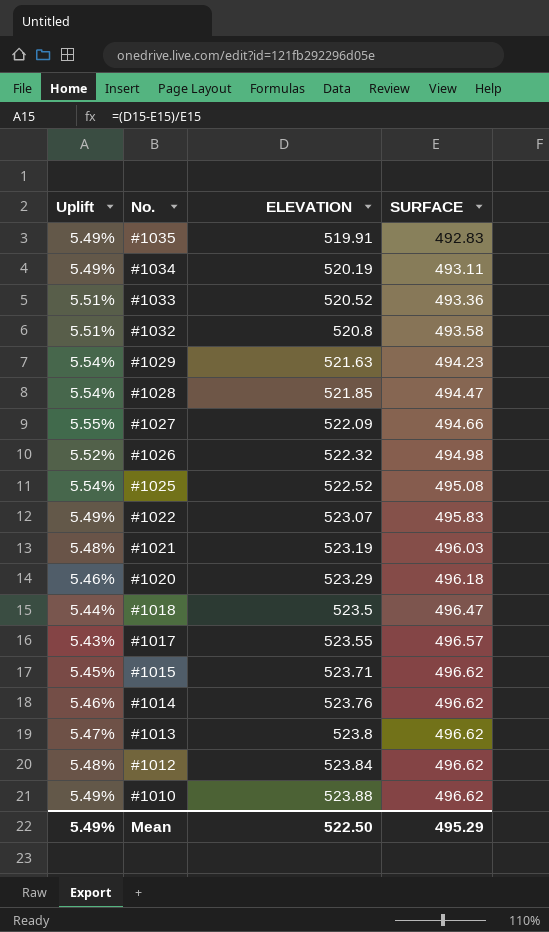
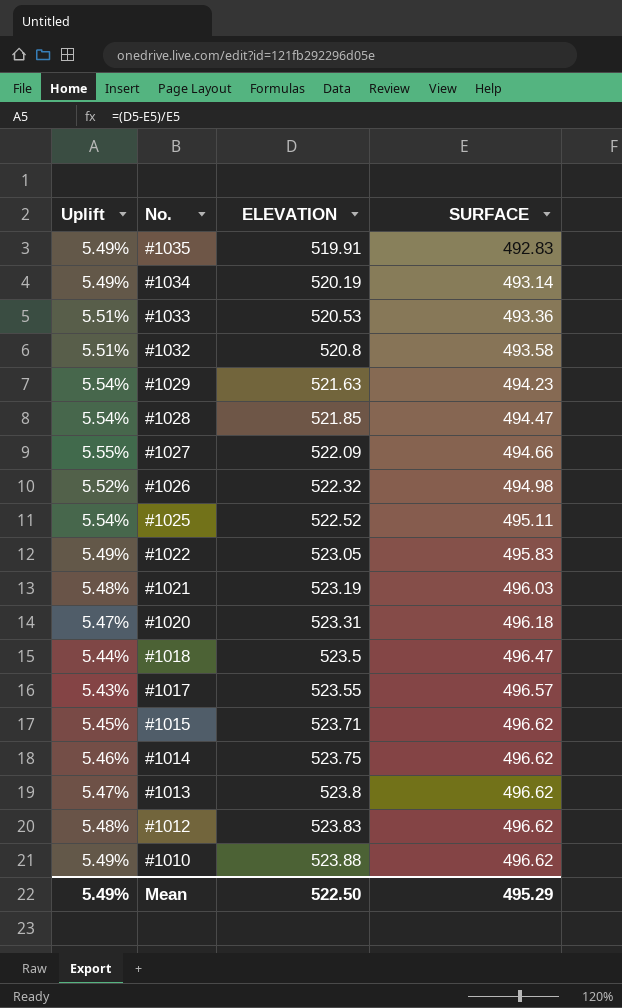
#1034 | SURFACE: 493.11 -> 493.14
#1033 | ELEVATION: 520.52 -> 520.53
#1025 | SURFACE: 495.08 -> 495.11
#1022 | ELEVATION: 523.07 -> 523.05
#1020 | Uplift: 5.46% -> 5.47%
#1020 | ELEVATION: 523.29 -> 523.31
#1014 | ELEVATION: 523.76 -> 523.75
#1012 | ELEVATION: 523.84 -> 523.83

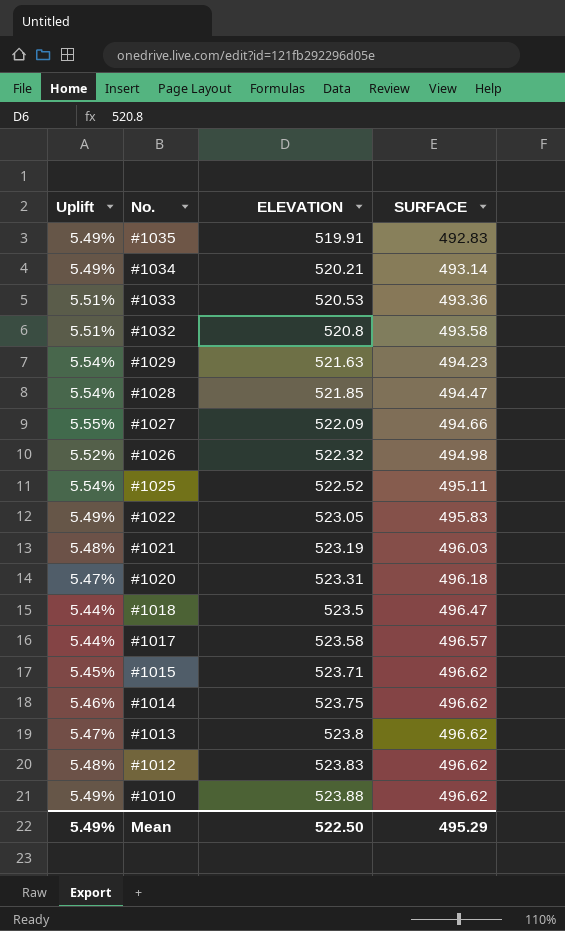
#1034 | ELEVATION: 520.19 -> 520.21
#1017 | Uplift: 5.43% -> 5.44%
#1017 | ELEVATION: 523.55 -> 523.58

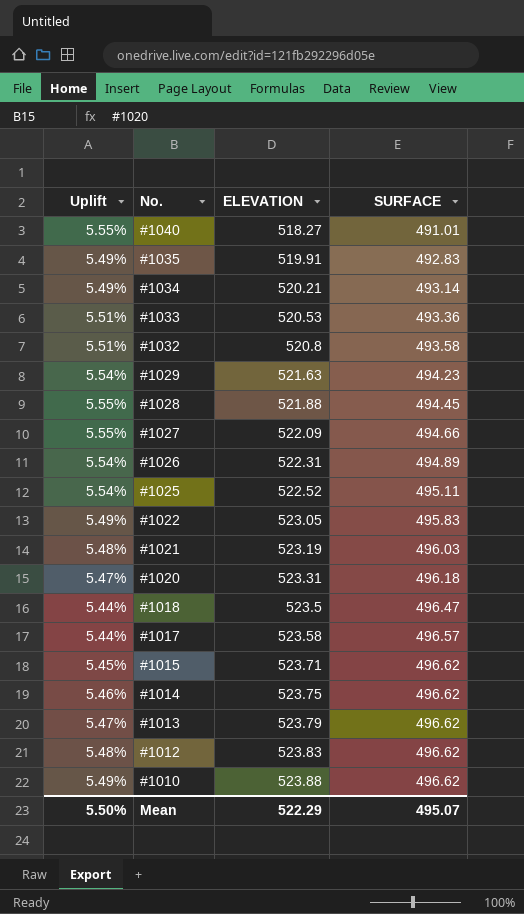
row #1040: none -> 5.55% | 518.27 | 491.01
#1028 | Uplift: 5.54% -> 5.55%
#1028 | ELEVATION: 521.85 -> 521.88
#1028 | SURFACE: 494.47 -> 494.45
#1026 | Uplift: 5.52% -> 5.54%
#1026 | ELEVATION: 522.32 -> 522.31
#1026 | SURFACE: 494.98 -> 494.89
#1013 | ELEVATION: 523.8 -> 523.79
Mean | Uplift: 5.49% -> 5.50%
Mean | ELEVATION: 522.50 -> 522.29
Mean | SURFACE: 495.29 -> 495.07

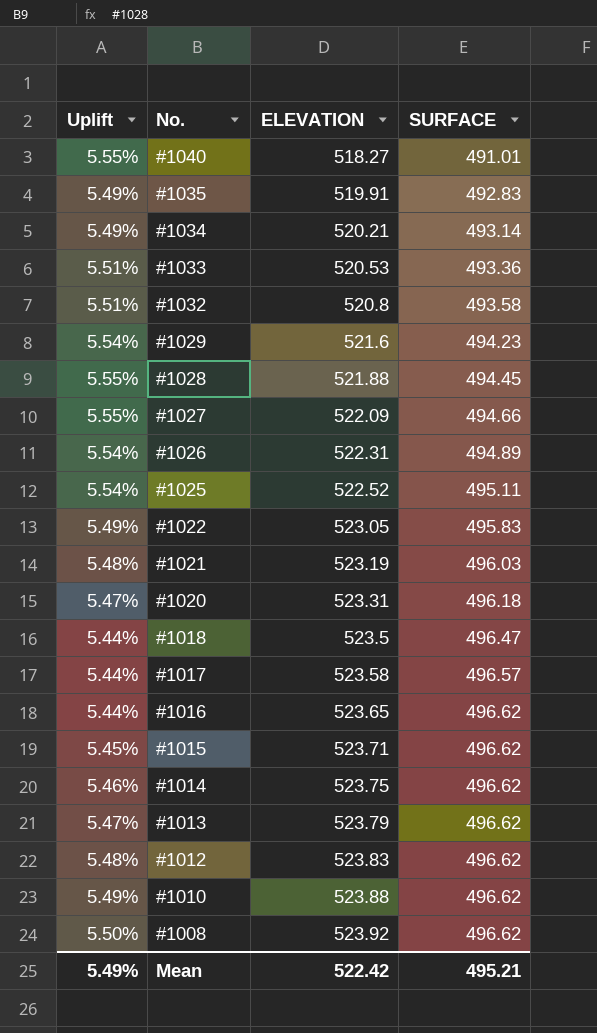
#1029 | ELEVATION: 521.63 -> 521.6
row #1016: none -> 5.44% | 523.65 | 496.62
row #1008: none -> 5.50% | 523.92 | 496.62
Mean | Uplift: 5.50% -> 5.49%
Mean | ELEVATION: 522.29 -> 522.42
Mean | SURFACE: 495.07 -> 495.21

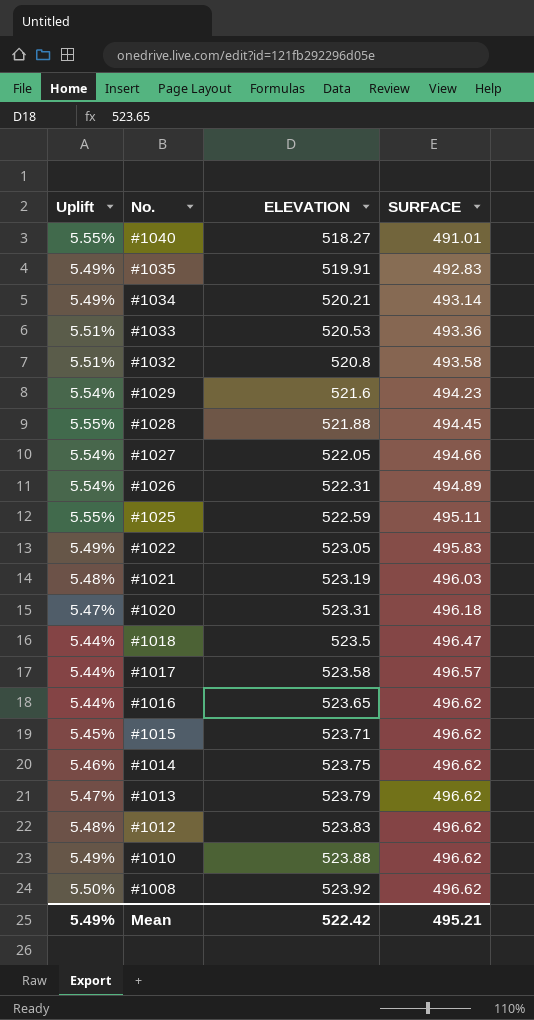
#1027 | Uplift: 5.55% -> 5.54%
#1027 | ELEVATION: 522.09 -> 522.05
#1025 | Uplift: 5.54% -> 5.55%
#1025 | ELEVATION: 522.52 -> 522.59

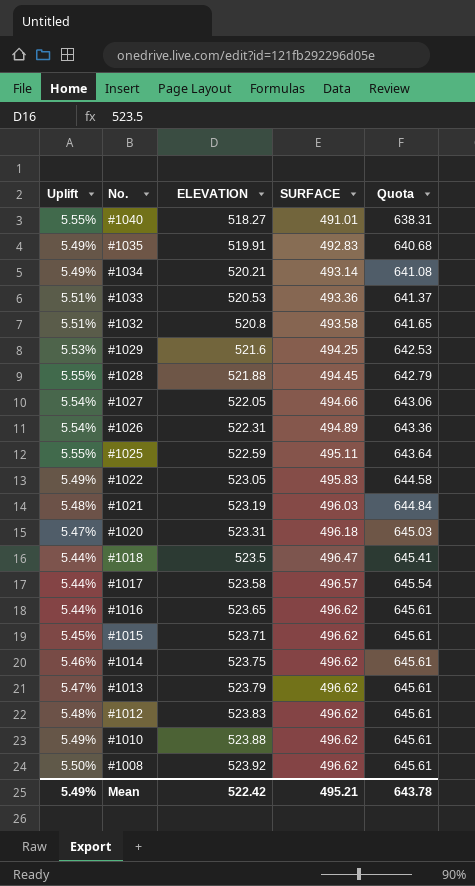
column Quota | formula: none -> [SURFACE] * 1.3
#1029 | Uplift: 5.54% -> 5.53%
#1029 | SURFACE: 494.23 -> 494.25

